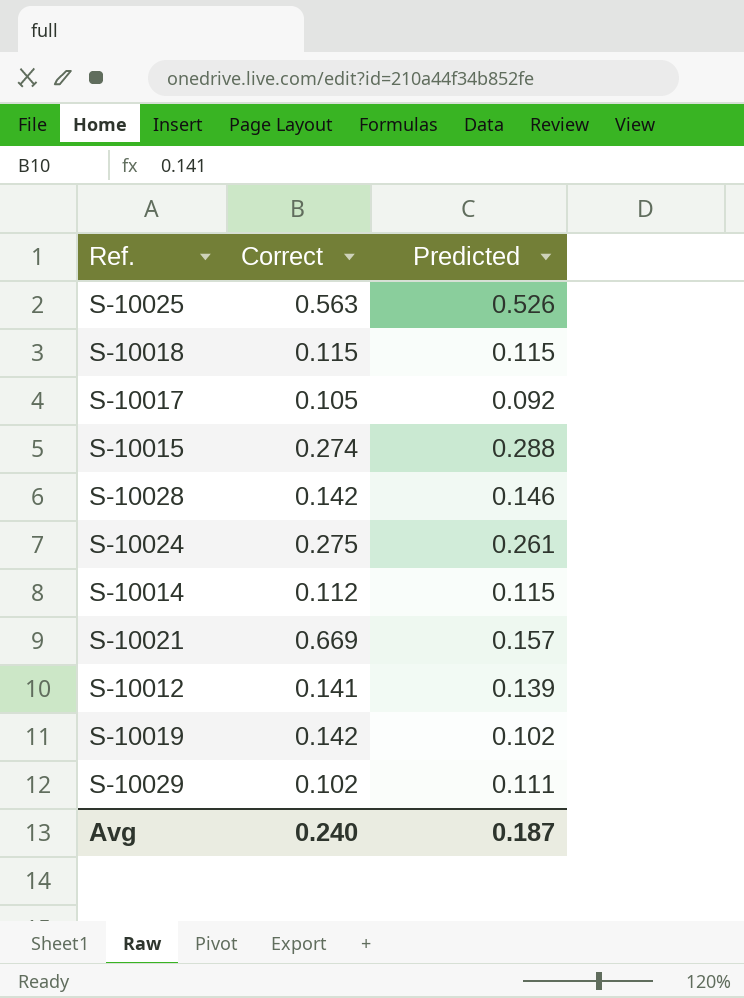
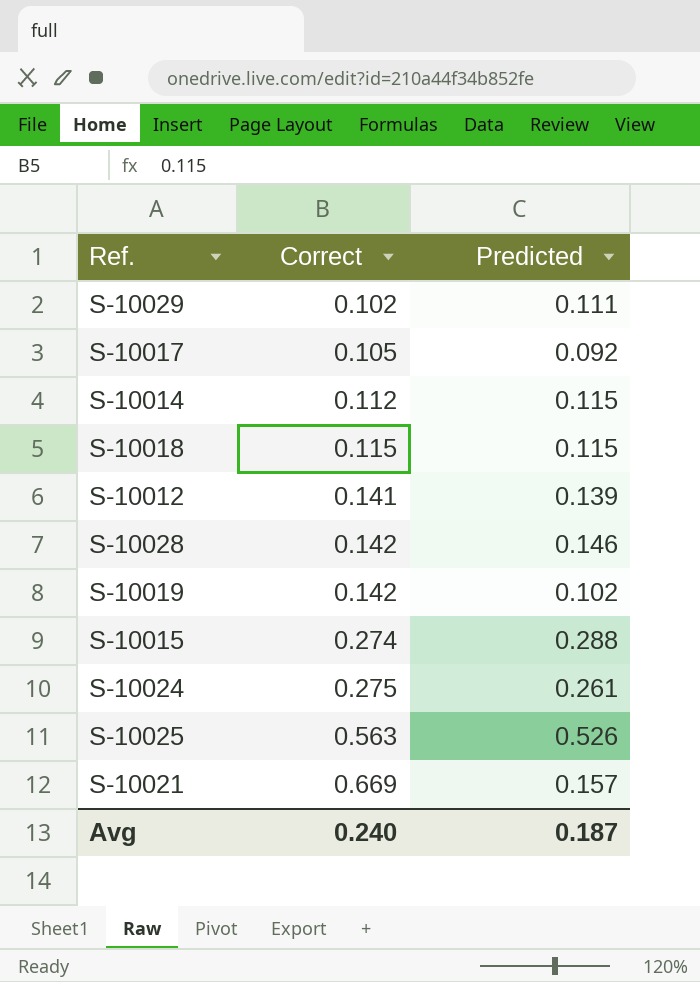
row order: none -> Correct ascending

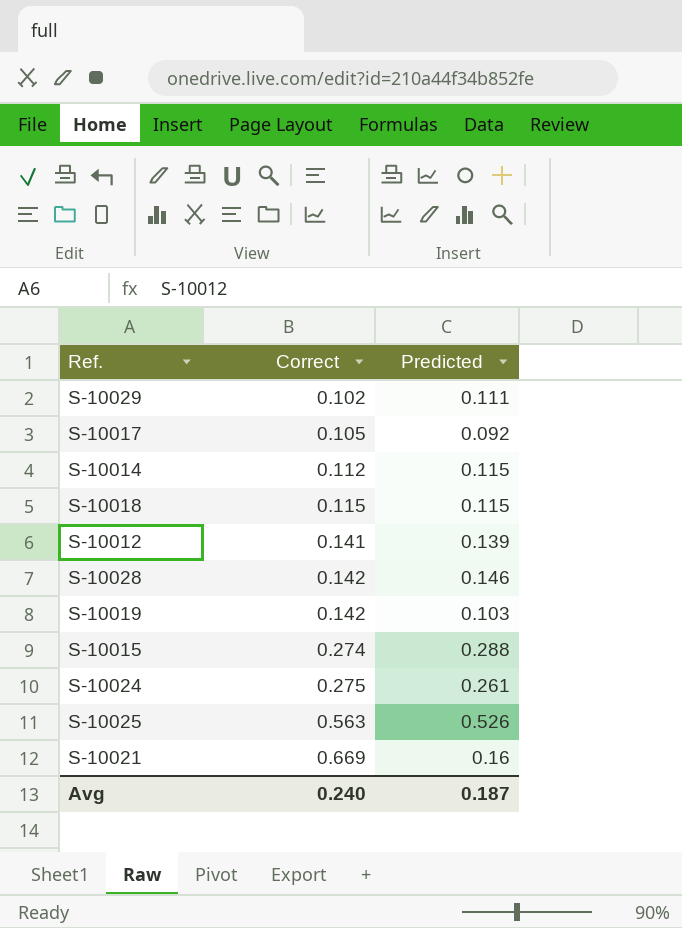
S-10019 | Predicted: 0.102 -> 0.103
S-10021 | Predicted: 0.157 -> 0.16

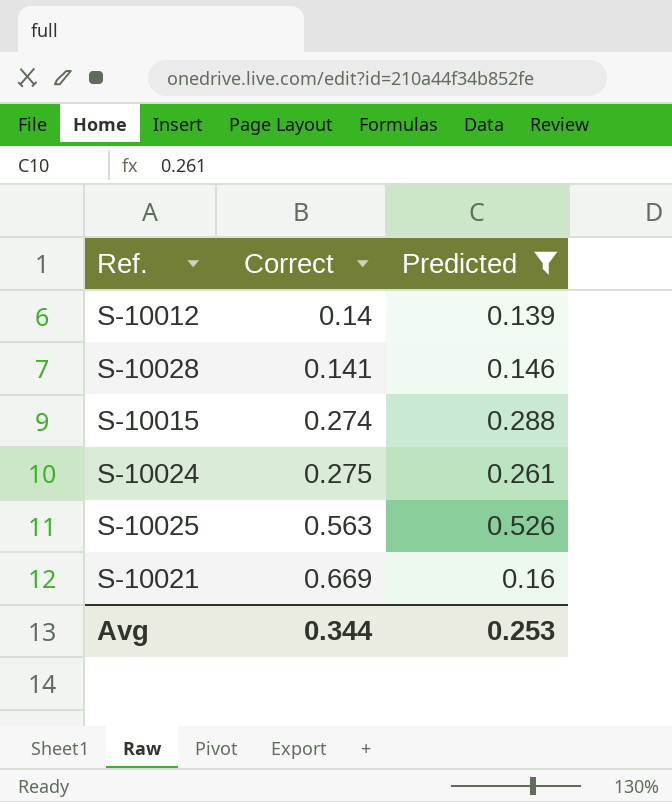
filter: none -> Predicted >= 0.139
S-10012 | Correct: 0.141 -> 0.14
S-10028 | Correct: 0.142 -> 0.141
Avg | Correct: 0.240 -> 0.344
Avg | Predicted: 0.187 -> 0.253

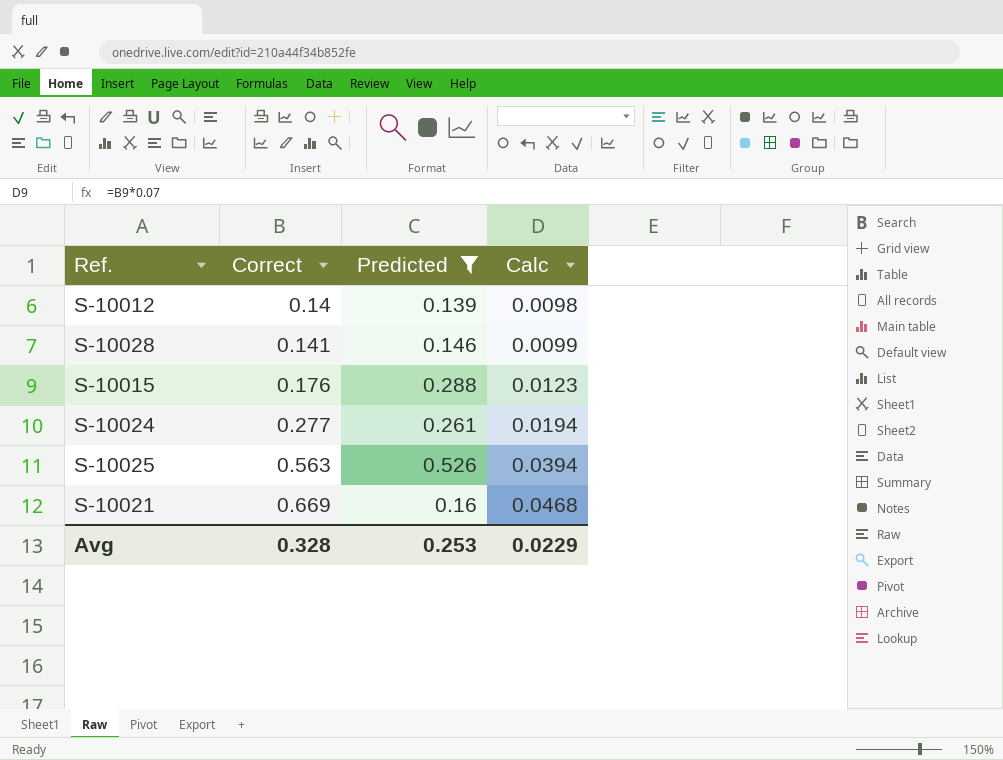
column Calc | formula: none -> [Correct] * 0.07
S-10015 | Correct: 0.274 -> 0.176
S-10024 | Correct: 0.275 -> 0.277
Avg | Correct: 0.344 -> 0.328

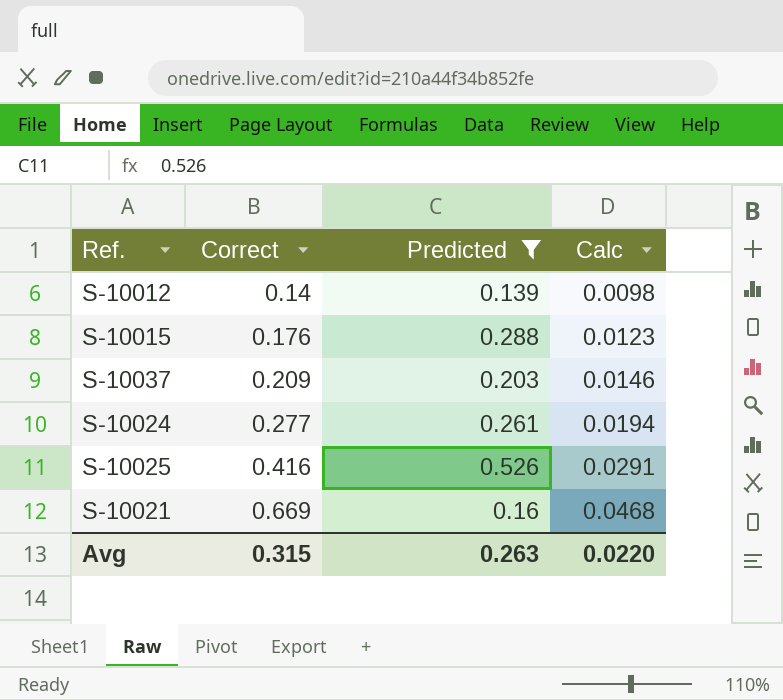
row S-10028: 0.141 | 0.146 | 0.0099 -> none
row S-10037: none -> 0.209 | 0.203 | 0.0146
S-10025 | Correct: 0.563 -> 0.416
S-10025 | Calc: 0.0394 -> 0.0291
Avg | Correct: 0.328 -> 0.315
Avg | Predicted: 0.253 -> 0.263
Avg | Calc: 0.0229 -> 0.0220

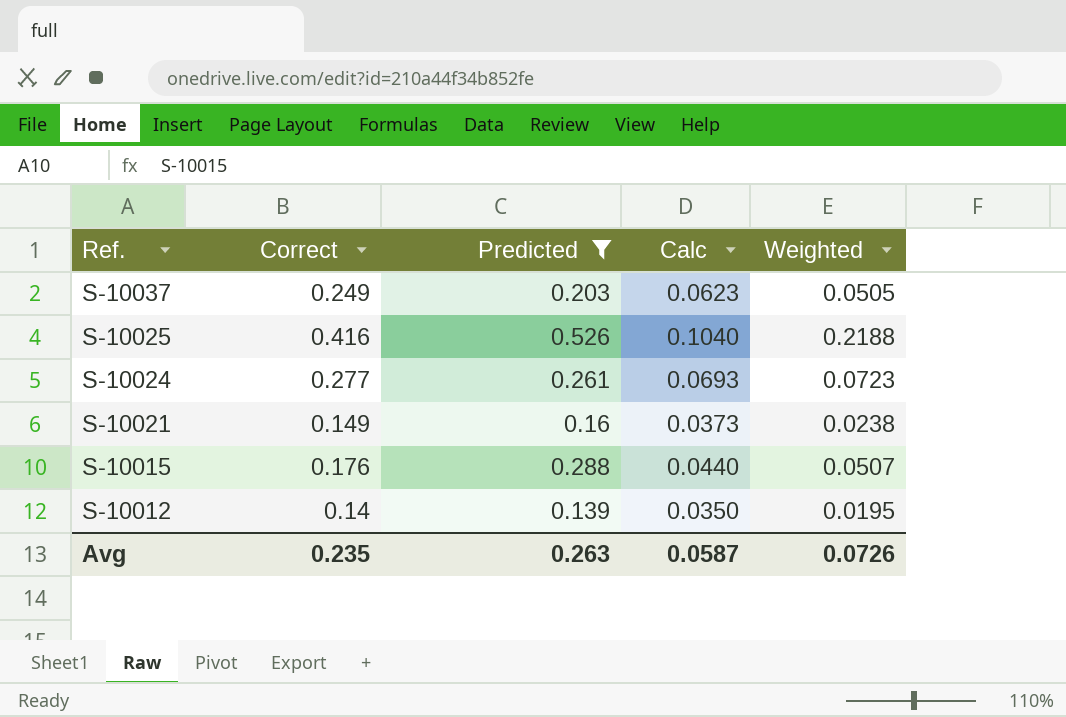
row order: Correct ascending -> Ref. descending
column Calc | formula: [Correct] * 0.07 -> [Correct] * 0.25
column Weighted | formula: none -> [Correct] * [Predicted]
S-10037 | Correct: 0.209 -> 0.249
S-10021 | Correct: 0.669 -> 0.149
Avg | Correct: 0.315 -> 0.235
Avg | Calc: 0.0220 -> 0.0587

